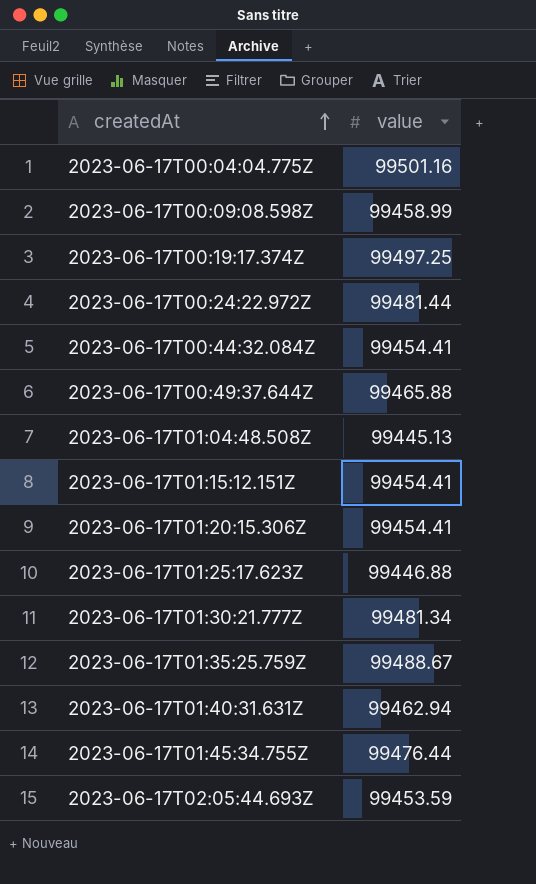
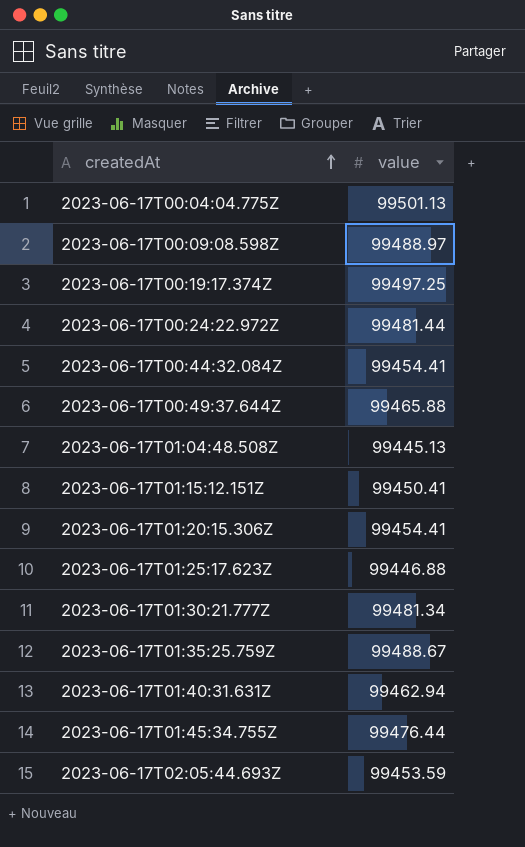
2023-06-17T00:04:04.775Z | value: 99501.16 -> 99501.13
2023-06-17T00:09:08.598Z | value: 99458.99 -> 99488.97
2023-06-17T01:15:12.151Z | value: 99454.41 -> 99450.41

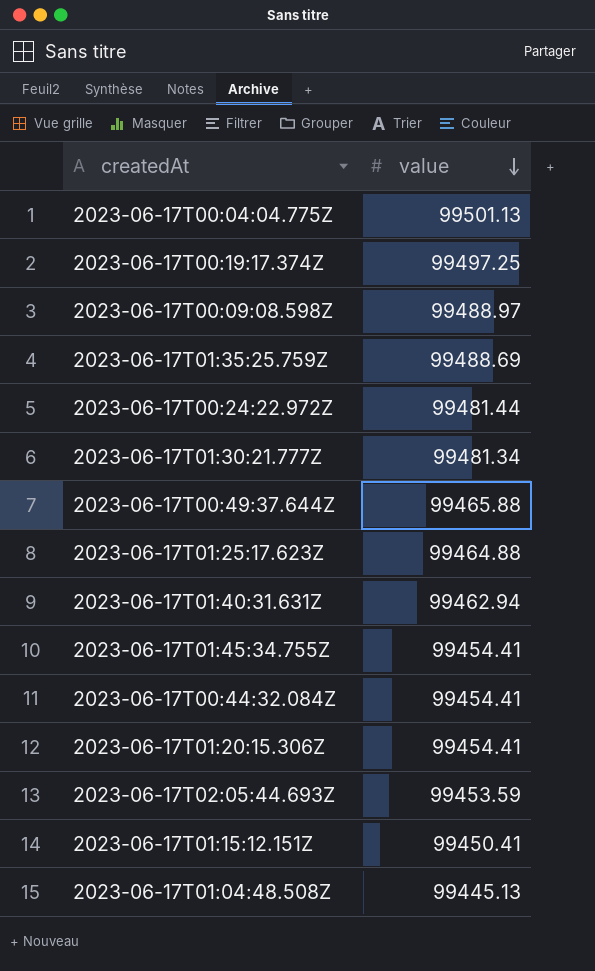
row order: createdAt ascending -> value descending
2023-06-17T01:35:25.759Z | value: 99488.67 -> 99488.69
2023-06-17T01:25:17.623Z | value: 99446.88 -> 99464.88
2023-06-17T01:45:34.755Z | value: 99476.44 -> 99454.41

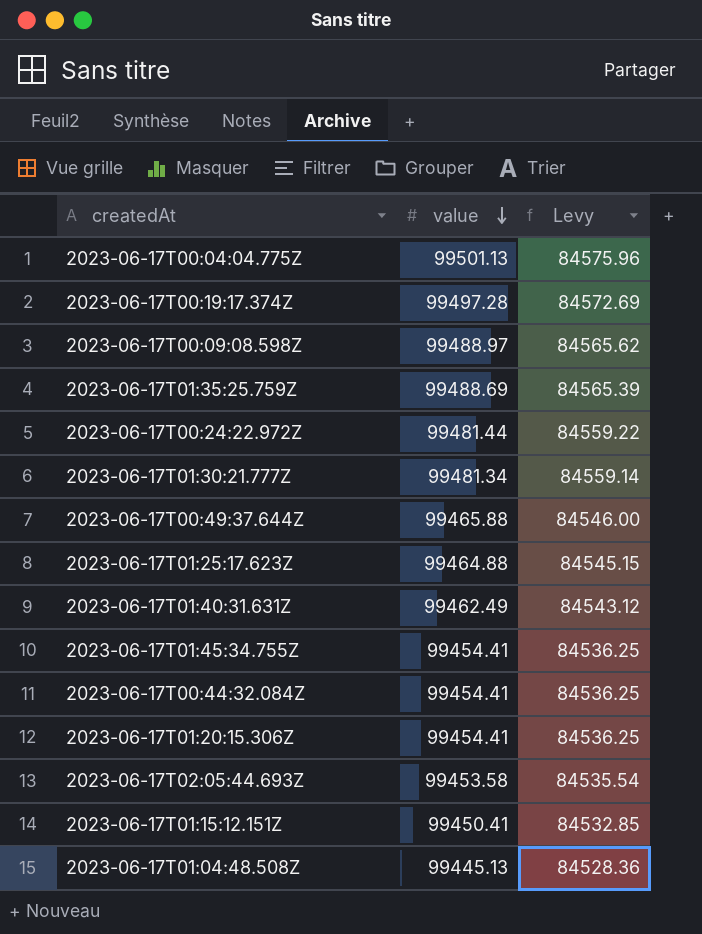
column Levy | formula: none -> [value] * 0.85
2023-06-17T00:19:17.374Z | value: 99497.25 -> 99497.28
2023-06-17T01:40:31.631Z | value: 99462.94 -> 99462.49
2023-06-17T02:05:44.693Z | value: 99453.59 -> 99453.58

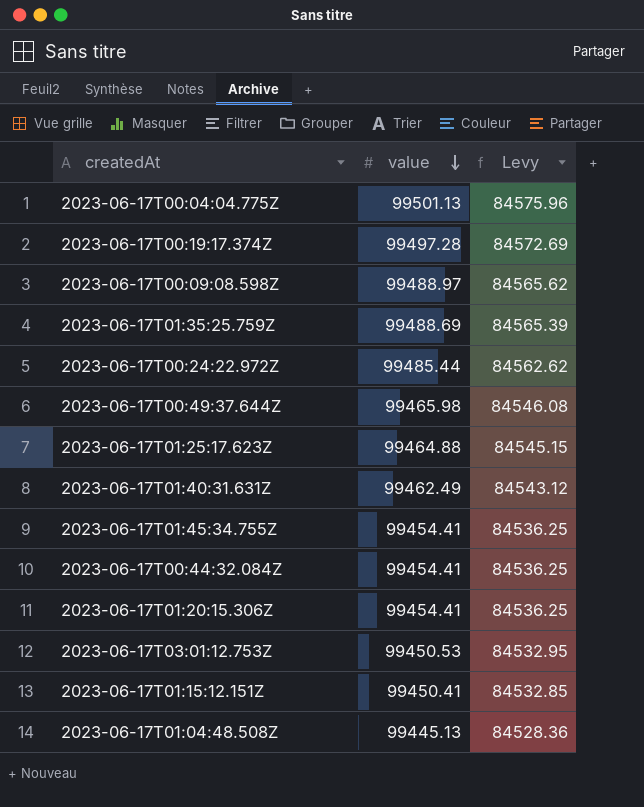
row 2023-06-17T01:30:21.777Z: 99481.34 | 84559.14 -> none
row 2023-06-17T02:05:44.693Z: 99453.58 | 84535.54 -> none
2023-06-17T00:24:22.972Z | value: 99481.44 -> 99485.44
2023-06-17T00:24:22.972Z | Levy: 84559.22 -> 84562.62
2023-06-17T00:49:37.644Z | value: 99465.88 -> 99465.98
2023-06-17T00:49:37.644Z | Levy: 84546.00 -> 84546.08
row 2023-06-17T03:01:12.753Z: none -> 99450.53 | 84532.95

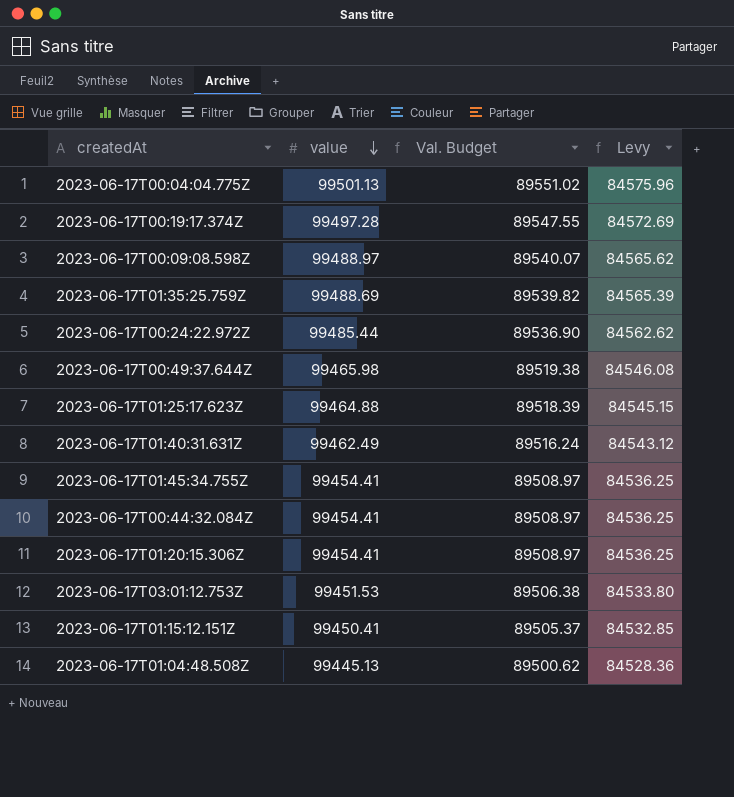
column Val. Budget | formula: none -> [value] * 0.9
2023-06-17T03:01:12.753Z | value: 99450.53 -> 99451.53
2023-06-17T03:01:12.753Z | Levy: 84532.95 -> 84533.80

